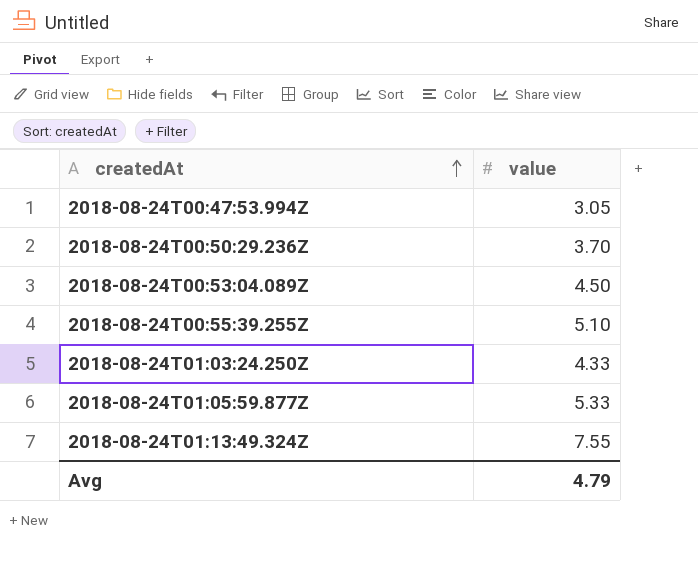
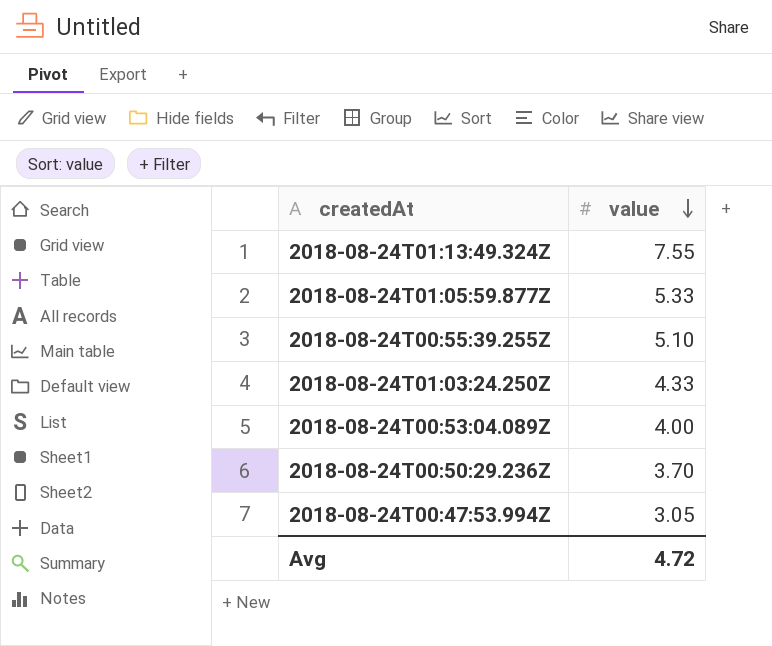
row order: createdAt ascending -> value descending
2018-08-24T00:53:04.089Z | value: 4.50 -> 4.00
Avg | value: 4.79 -> 4.72

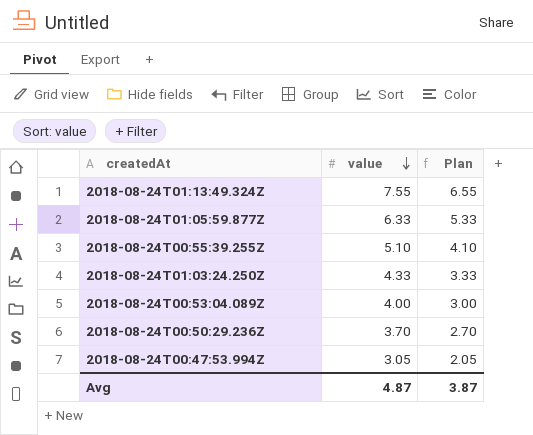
column Plan | formula: none -> [value] - 1
2018-08-24T01:05:59.877Z | value: 5.33 -> 6.33
Avg | value: 4.72 -> 4.87

